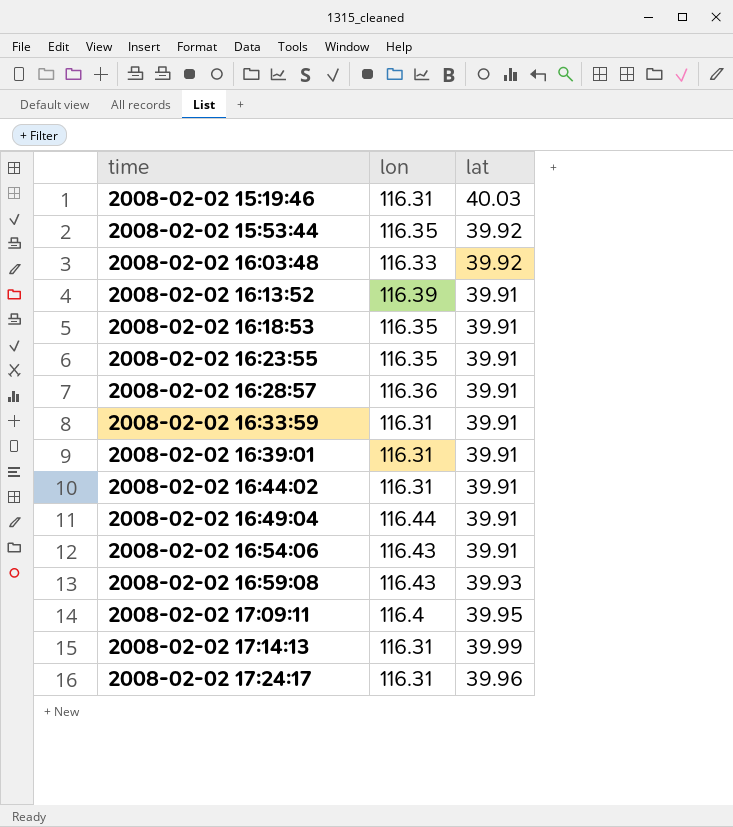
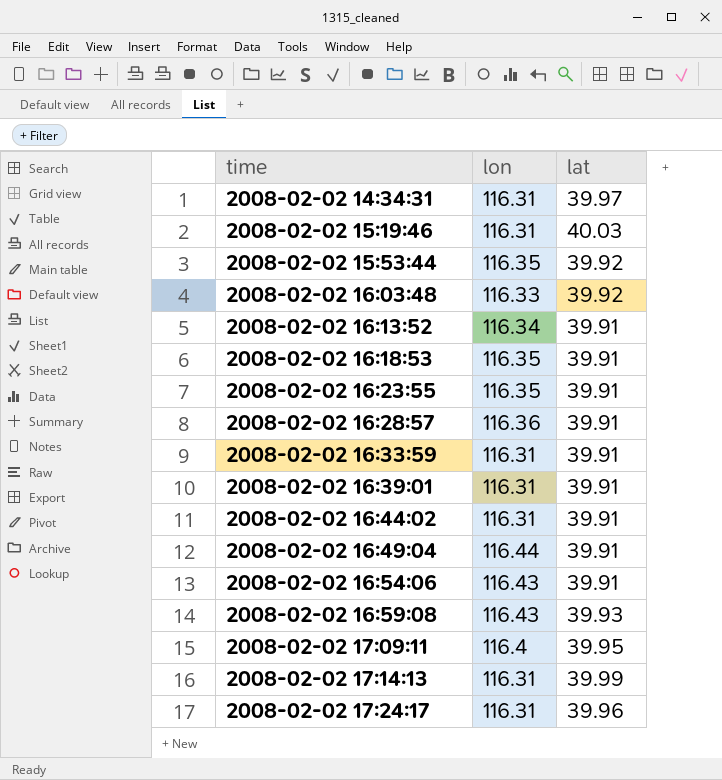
row 2008-02-02 14:34:31: none -> 116.31 | 39.97
2008-02-02 16:13:52 | lon: 116.39 -> 116.34

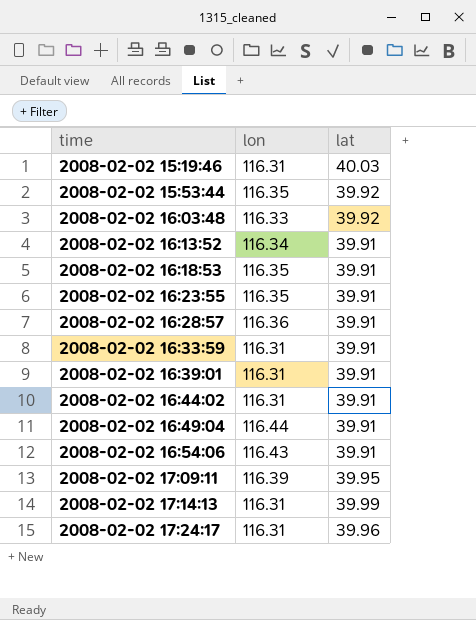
row 2008-02-02 14:34:31: 116.31 | 39.97 -> none
row 2008-02-02 16:59:08: 116.43 | 39.93 -> none
2008-02-02 17:09:11 | lon: 116.4 -> 116.39

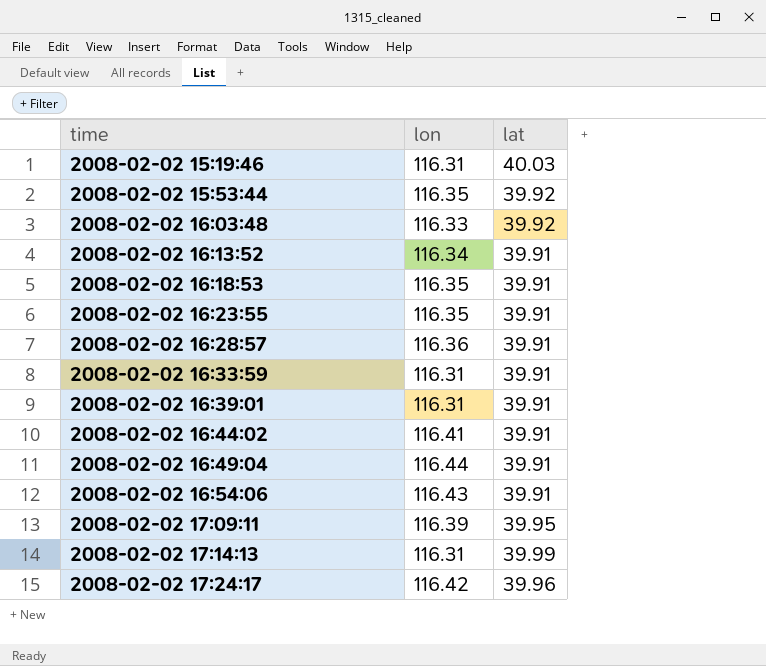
2008-02-02 16:44:02 | lon: 116.31 -> 116.41
2008-02-02 17:24:17 | lon: 116.31 -> 116.42

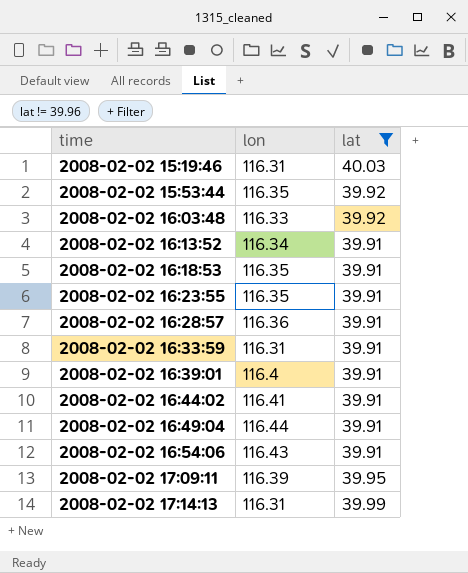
filter: none -> lat != 39.96
2008-02-02 16:39:01 | lon: 116.31 -> 116.4

